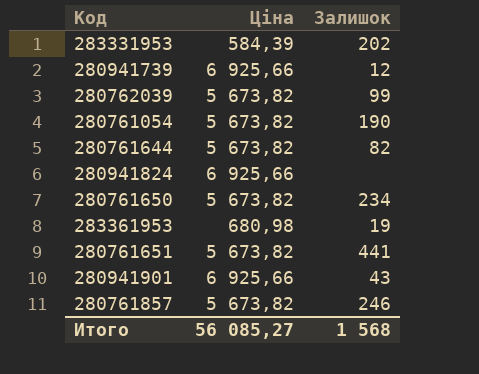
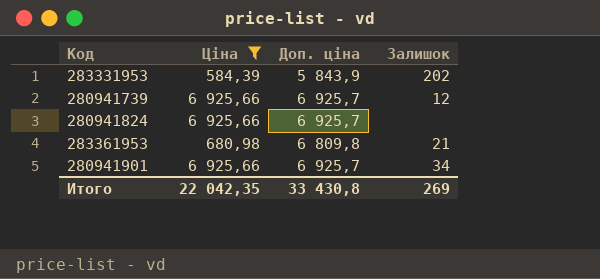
filter: none -> Ціна != 5 673,82
column Доп. ціна | position: none -> 3
283361953 | Залишок: 19 -> 21
280941901 | Залишок: 43 -> 34
Итого | Ціна: 56 085,27 -> 22 042,35
Итого | Залишок: 1 568 -> 269

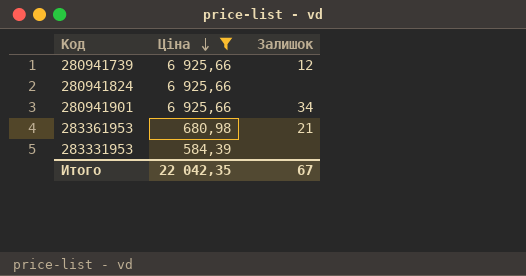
row order: none -> Ціна descending
column Доп. ціна | position: 3 -> none
283331953 | Залишок: 202 -> none
Итого | Залишок: 269 -> 67

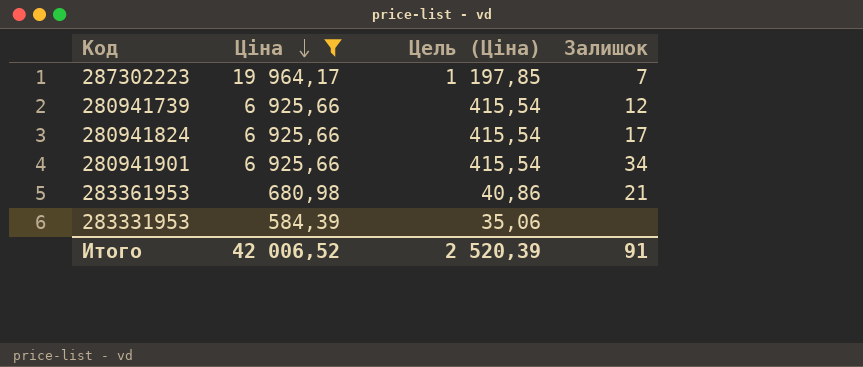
column Цель (Ціна) | formula: none -> [Ціна] * 0,06
row 287302223: none -> 19 964,17 | 1 197,85 | 7
280941824 | Залишок: none -> 17
Итого | Ціна: 22 042,35 -> 42 006,52
Итого | Залишок: 67 -> 91

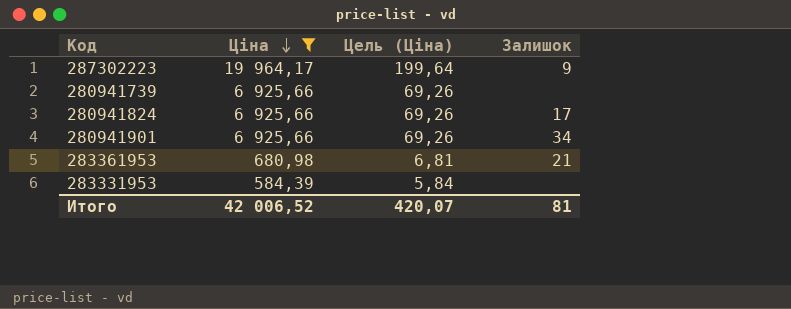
column Цель (Ціна) | formula: [Ціна] * 0,06 -> [Ціна] * 0,01
287302223 | Залишок: 7 -> 9
280941739 | Залишок: 12 -> none
Итого | Цель (Ціна): 2 520,39 -> 420,07
Итого | Залишок: 91 -> 81

